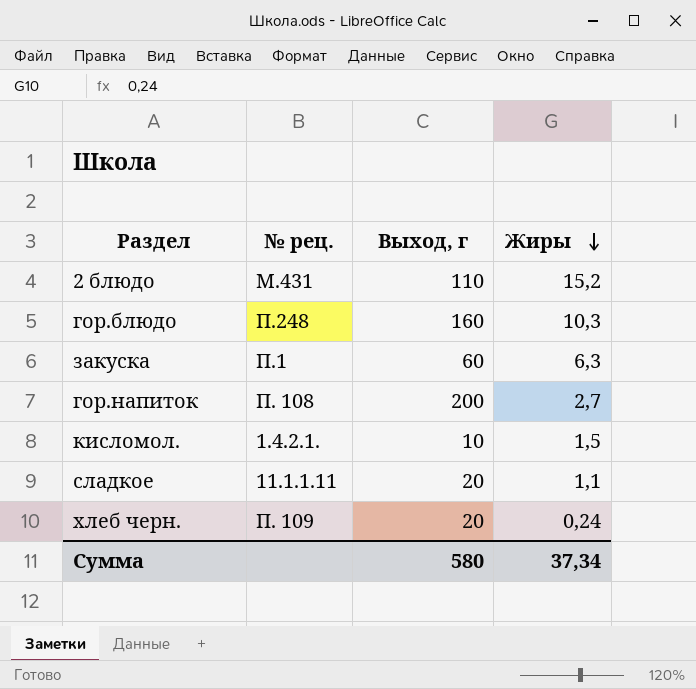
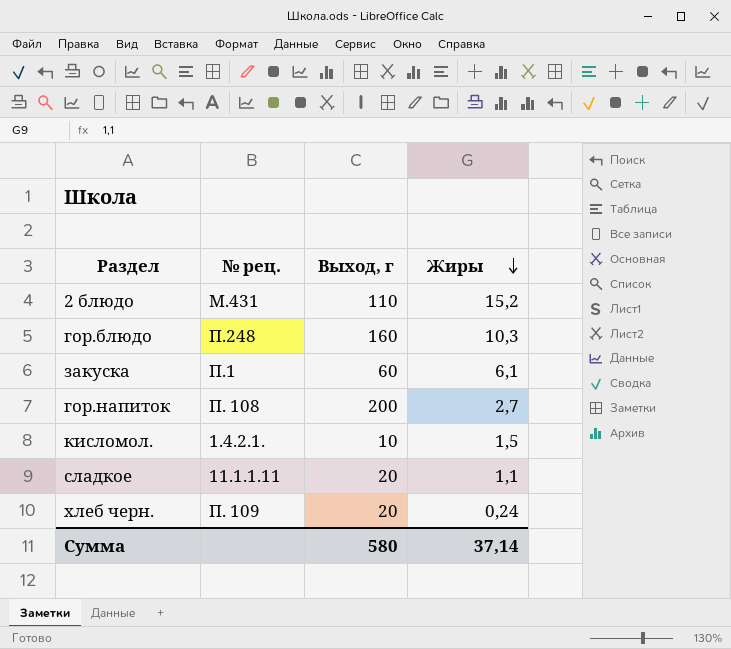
закуска | Жиры: 6,3 -> 6,1
Сумма | Жиры: 37,34 -> 37,14

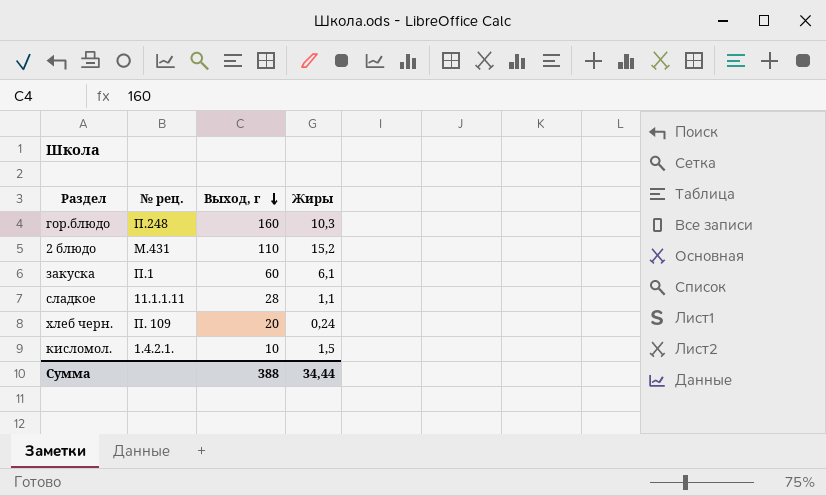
row order: Жиры descending -> Выход, г descending
row гор.напиток: П. 108 | 200 | 2,7 -> none
сладкое | Выход, г: 20 -> 28
Сумма | Выход, г: 580 -> 388
Сумма | Жиры: 37,14 -> 34,44

